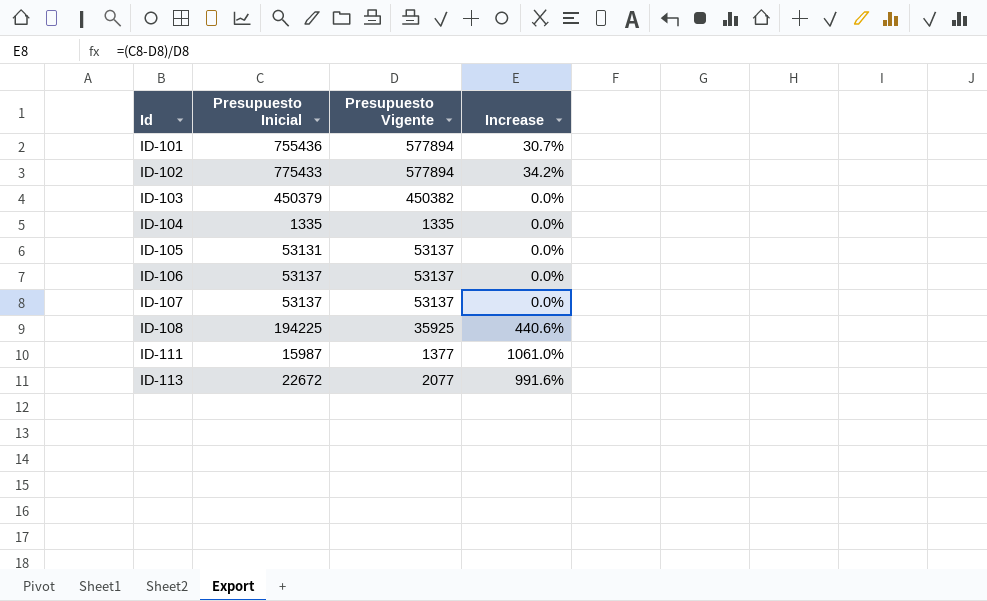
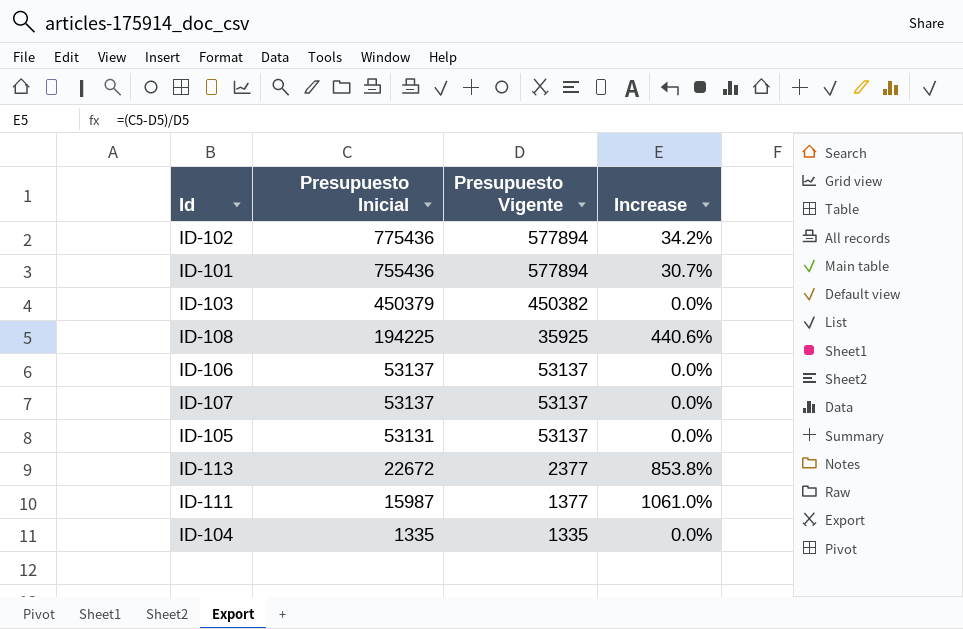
row order: Id ascending -> Presupuesto Inicial descending
ID-102 | Presupuesto Inicial: 775433 -> 775436
ID-113 | Presupuesto Vigente: 2077 -> 2377
ID-113 | Increase: 991.6% -> 853.8%

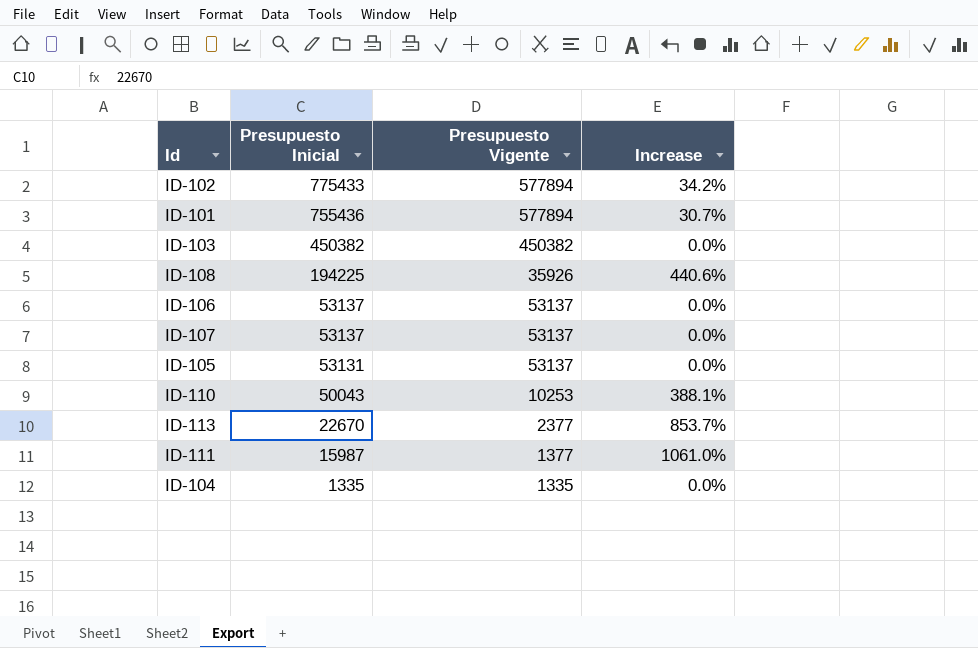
ID-102 | Presupuesto Inicial: 775436 -> 775433
ID-103 | Presupuesto Inicial: 450379 -> 450382
ID-108 | Presupuesto Vigente: 35925 -> 35926
row ID-110: none -> 50043 | 10253 | 388.1%
ID-113 | Presupuesto Inicial: 22672 -> 22670
ID-113 | Increase: 853.8% -> 853.7%

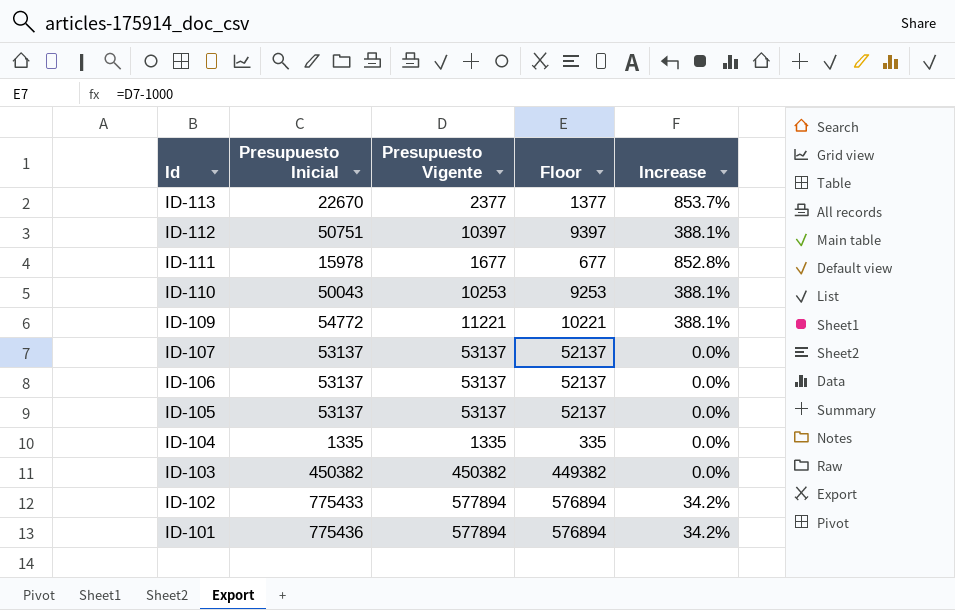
row order: Presupuesto Inicial descending -> Id descending
column Floor | formula: none -> [Presupuesto Vigente] - 1000
row ID-108: 194225 | 35926 | 440.6% -> none
row ID-112: none -> 50751 | 10397 | 9397 | 388.1%
ID-111 | Presupuesto Inicial: 15987 -> 15978
ID-111 | Presupuesto Vigente: 1377 -> 1677
ID-111 | Increase: 1061.0% -> 852.8%
row ID-109: none -> 54772 | 11221 | 10221 | 388.1%
ID-105 | Presupuesto Inicial: 53131 -> 53137
ID-101 | Presupuesto Inicial: 755436 -> 775436
ID-101 | Increase: 30.7% -> 34.2%

